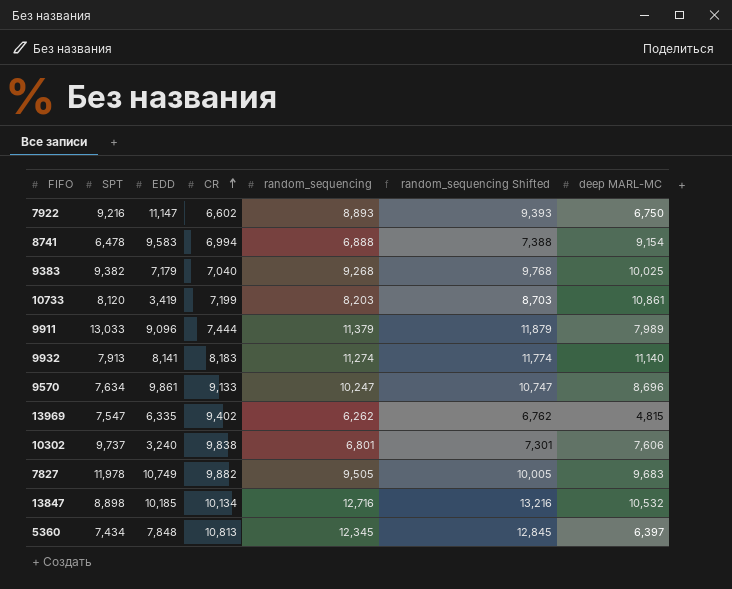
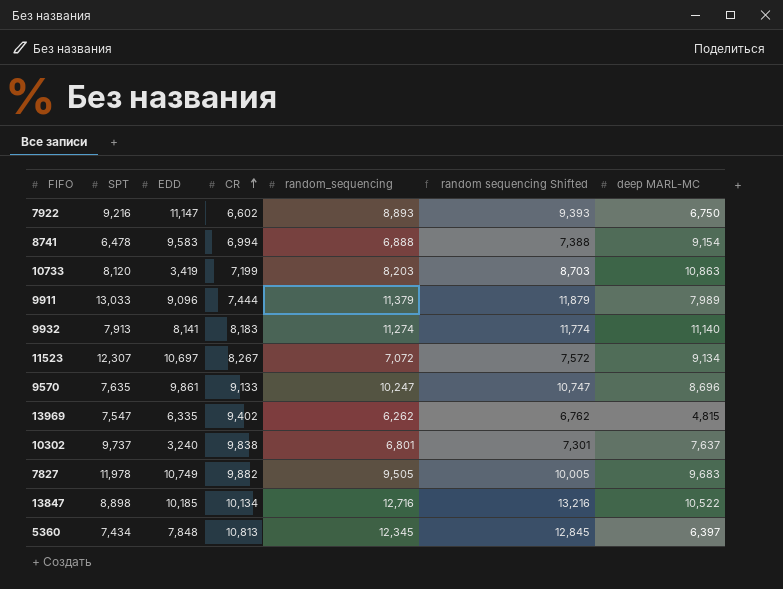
column name: random_sequencing Shifted -> random sequencing Shifted
row 9383: 9,382 | 7,179 | 7,040 | 9,268 | 9,768 | 10,025 -> none
10733 | deep MARL-MC: 10,861 -> 10,863
row 11523: none -> 12,307 | 10,697 | 8,267 | 7,072 | 7,572 | 9,134
9570 | SPT: 7,634 -> 7,635
10302 | deep MARL-MC: 7,606 -> 7,637
13847 | deep MARL-MC: 10,532 -> 10,522

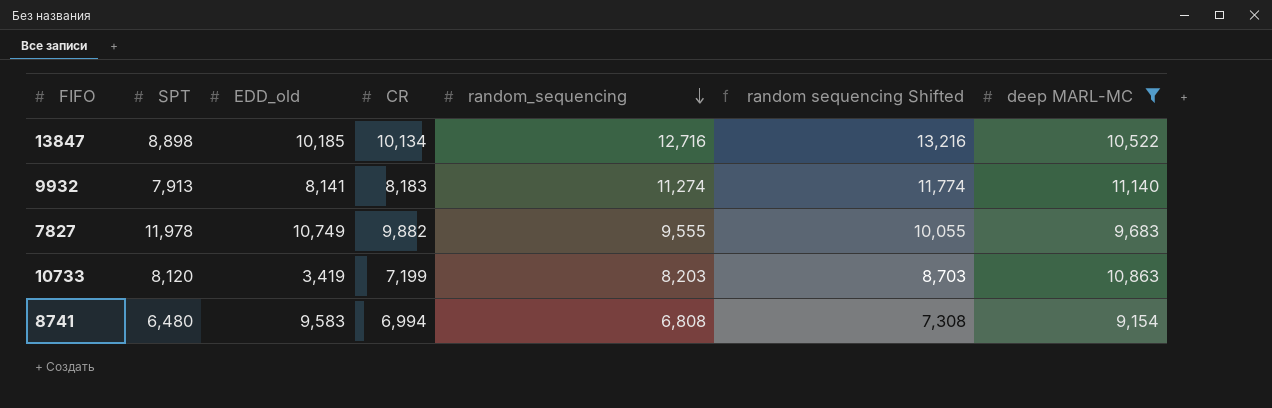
filter: none -> deep MARL-MC >= 9,154
row order: CR ascending -> random_sequencing descending
column name: EDD -> EDD_old
7827 | random_sequencing: 9,505 -> 9,555
7827 | random sequencing Shifted: 10,005 -> 10,055
8741 | SPT: 6,478 -> 6,480
8741 | random_sequencing: 6,888 -> 6,808
8741 | random sequencing Shifted: 7,388 -> 7,308

